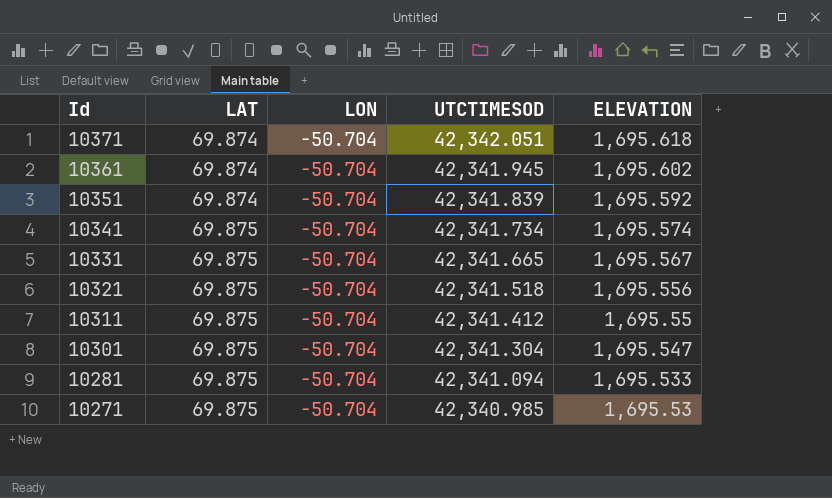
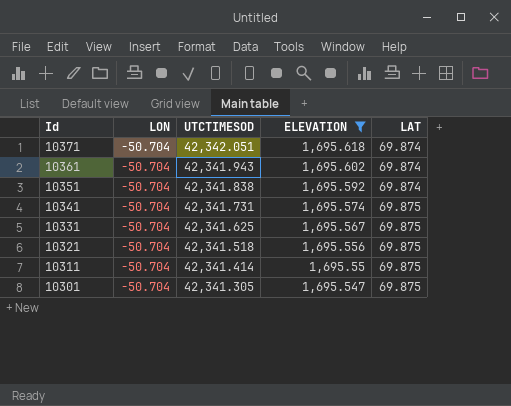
filter: none -> ELEVATION >= 1,695.547
column LAT | position: 2 -> 5
10361 | UTCTIMESOD: 42,341.945 -> 42,341.943
10351 | UTCTIMESOD: 42,341.839 -> 42,341.838
10341 | UTCTIMESOD: 42,341.734 -> 42,341.731
10331 | UTCTIMESOD: 42,341.665 -> 42,341.625
10311 | UTCTIMESOD: 42,341.412 -> 42,341.414
10301 | UTCTIMESOD: 42,341.304 -> 42,341.305

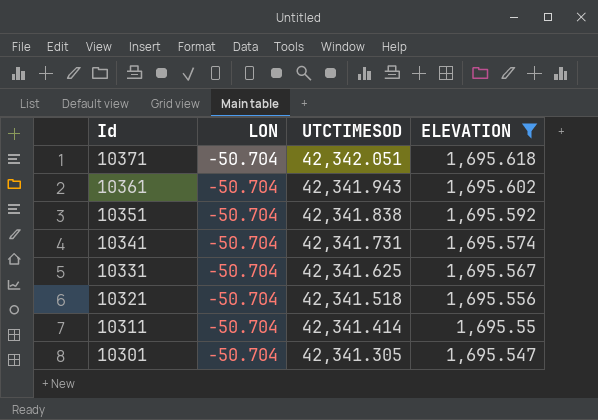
column LAT | position: 5 -> none

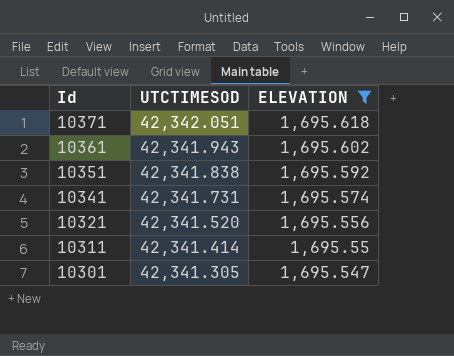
column LON | position: 2 -> none
row 10331: -50.704 | 42,341.625 | 1,695.567 -> none
10321 | UTCTIMESOD: 42,341.518 -> 42,341.520

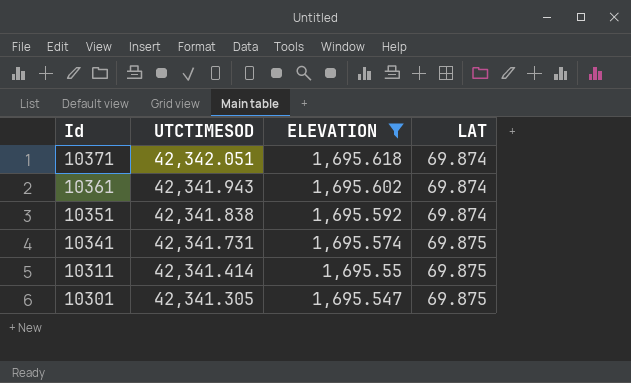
column LAT | position: none -> 4
row 10321: 42,341.520 | 1,695.556 -> none

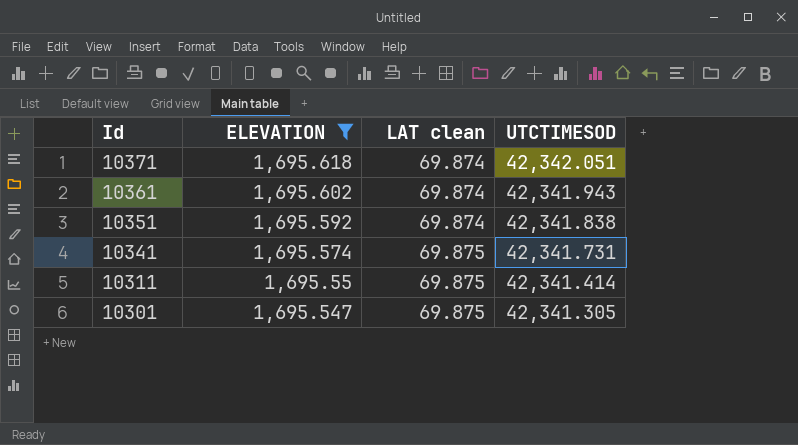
column name: LAT -> LAT clean
column UTCTIMESOD | position: 2 -> 4

